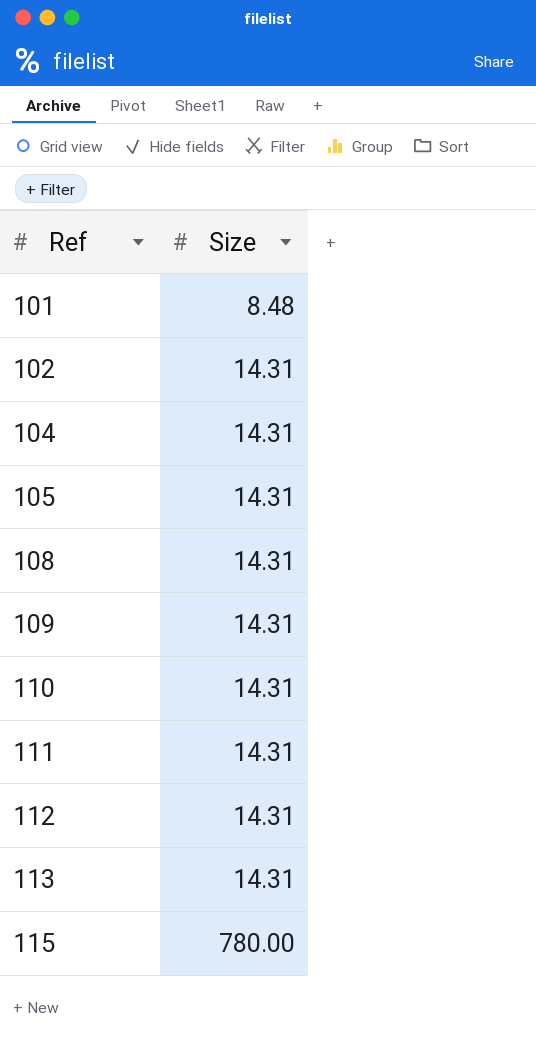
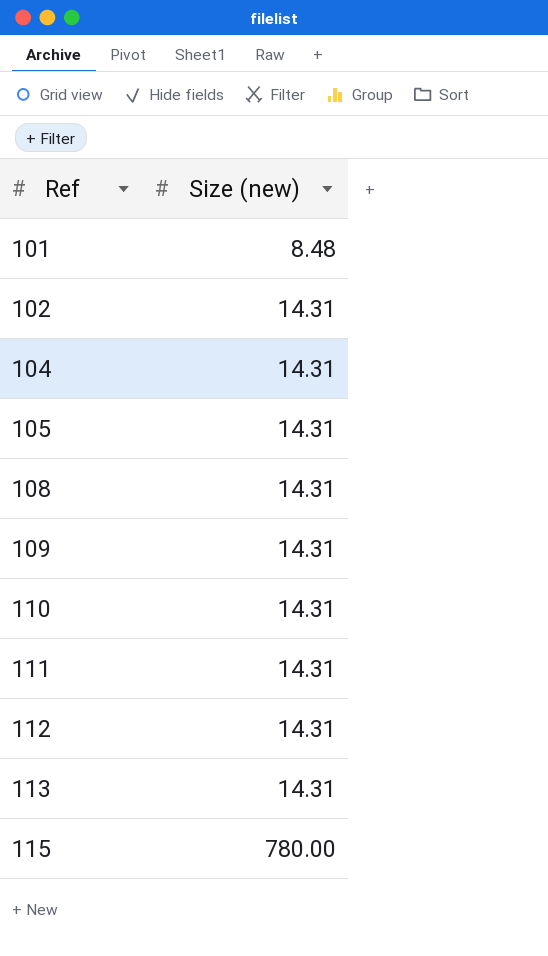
column name: Size -> Size (new)

